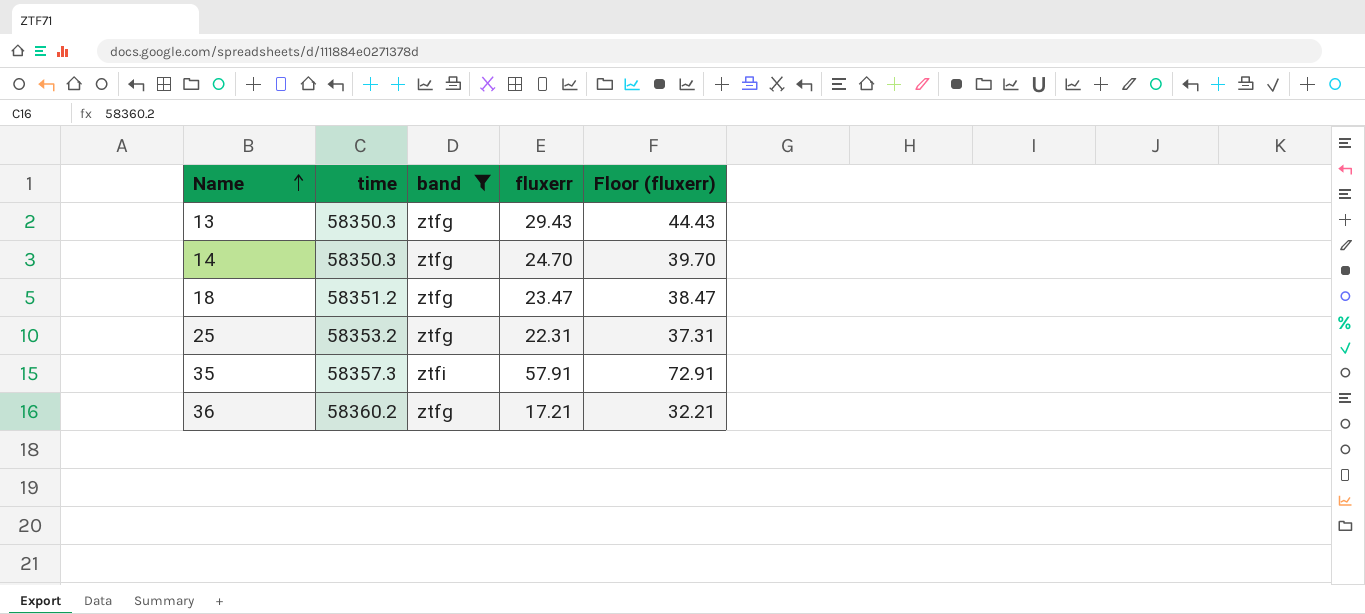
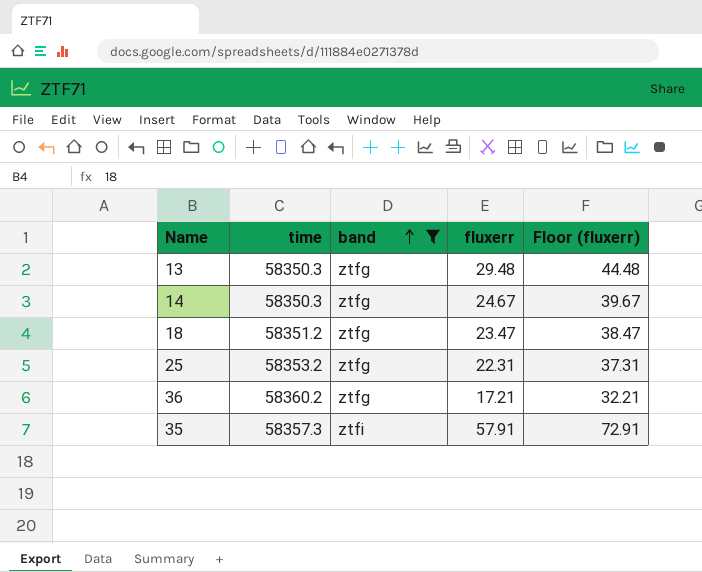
row order: Name ascending -> band ascending
13 | fluxerr: 29.43 -> 29.48
13 | Floor (fluxerr): 44.43 -> 44.48
14 | fluxerr: 24.70 -> 24.67
14 | Floor (fluxerr): 39.70 -> 39.67

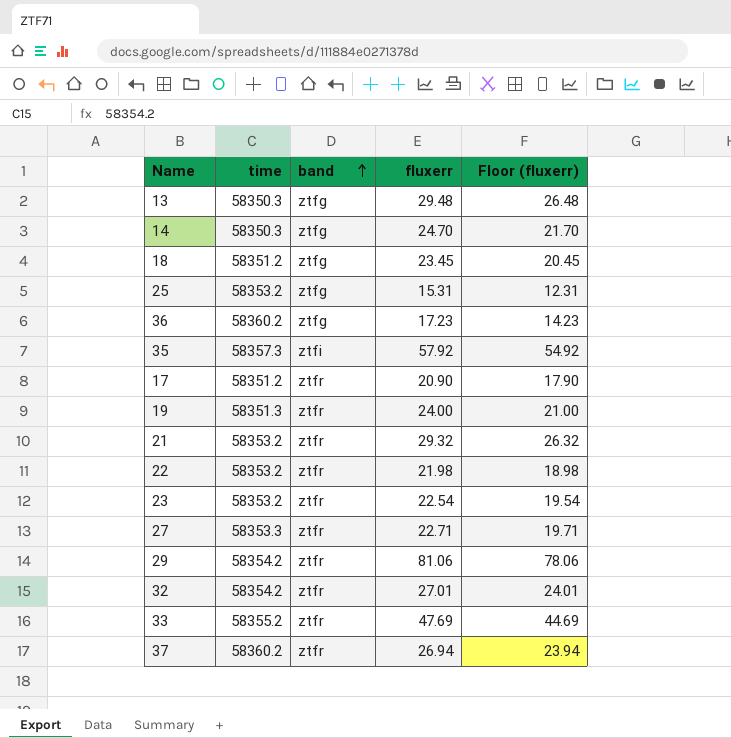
filter: band != ztfr -> none
column Floor (fluxerr) | formula: [fluxerr] + 15 -> [fluxerr] - 3
14 | fluxerr: 24.67 -> 24.70
18 | fluxerr: 23.47 -> 23.45
25 | fluxerr: 22.31 -> 15.31
36 | fluxerr: 17.21 -> 17.23
35 | fluxerr: 57.91 -> 57.92

